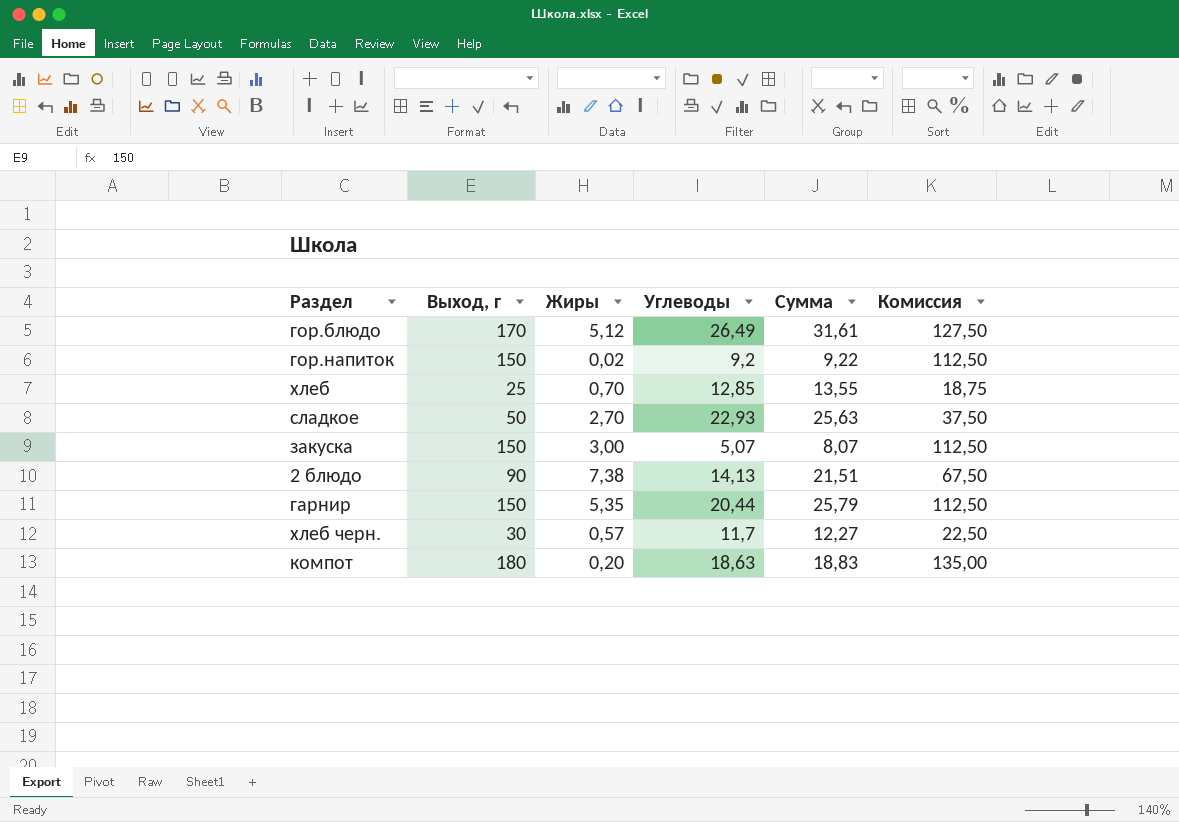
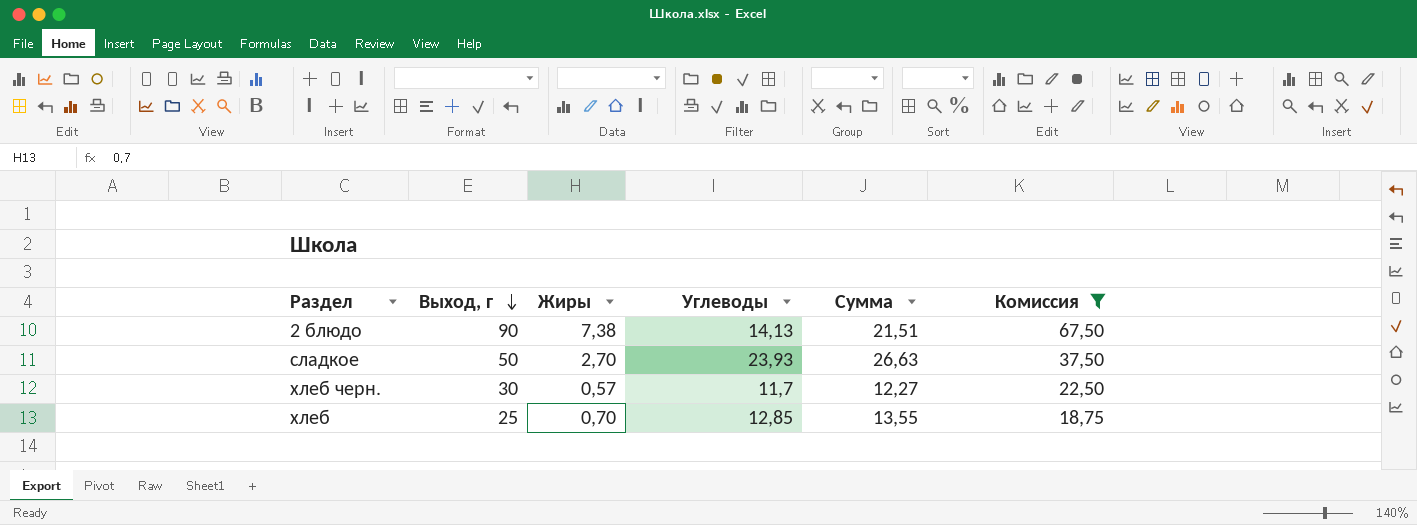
filter: none -> Комиссия <= 67,50
row order: none -> Выход, г descending
сладкое | Углеводы: 22,93 -> 23,93
сладкое | Сумма: 25,63 -> 26,63

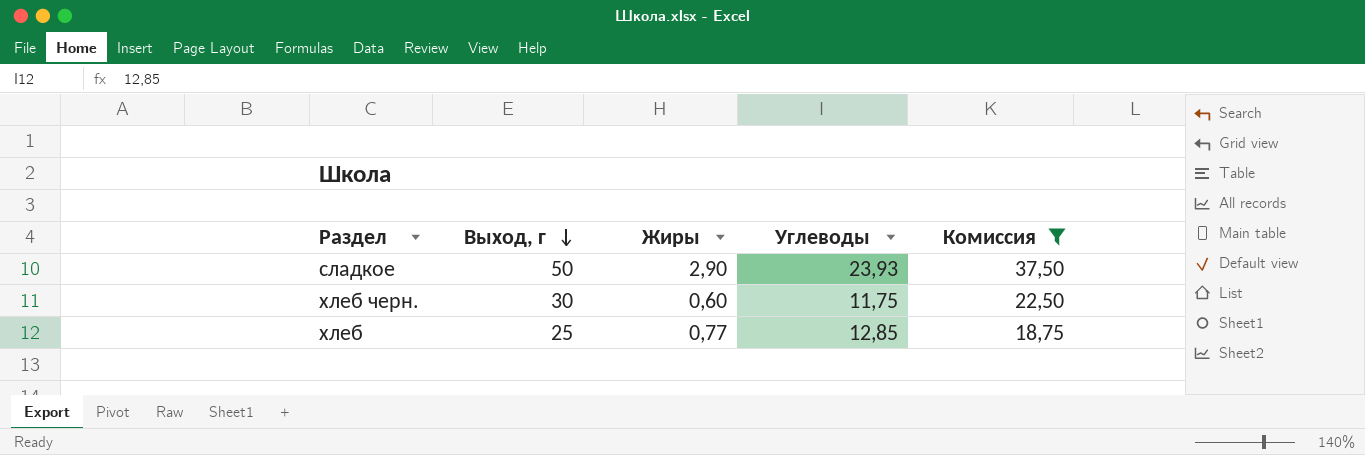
column Сумма | formula: [Жиры] + [Углеводы] -> none
row 2 блюдо: 90 | 7,38 | 14,13 | 21,51 | 67,50 -> none
сладкое | Жиры: 2,70 -> 2,90
хлеб черн. | Жиры: 0,57 -> 0,60
хлеб черн. | Углеводы: 11,7 -> 11,75
хлеб | Жиры: 0,70 -> 0,77

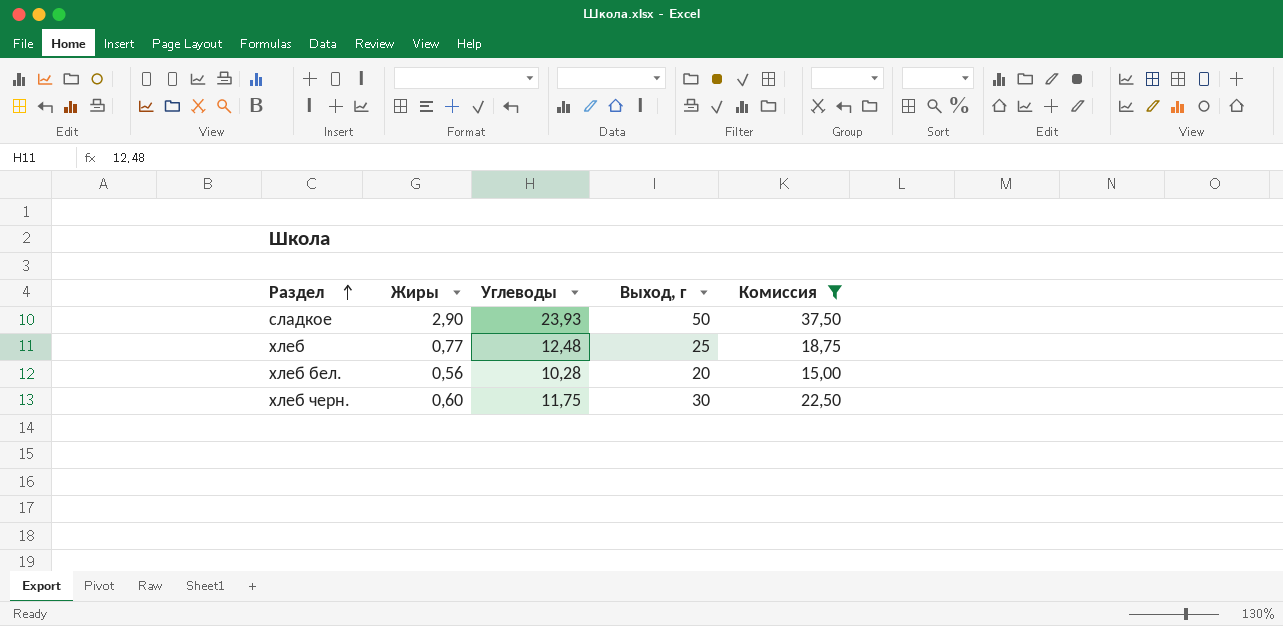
row order: Выход, г descending -> Раздел ascending
column Выход, г | position: 2 -> 4
хлеб | Углеводы: 12,85 -> 12,48
row хлеб бел.: none -> 0,56 | 10,28 | 20 | 15,00

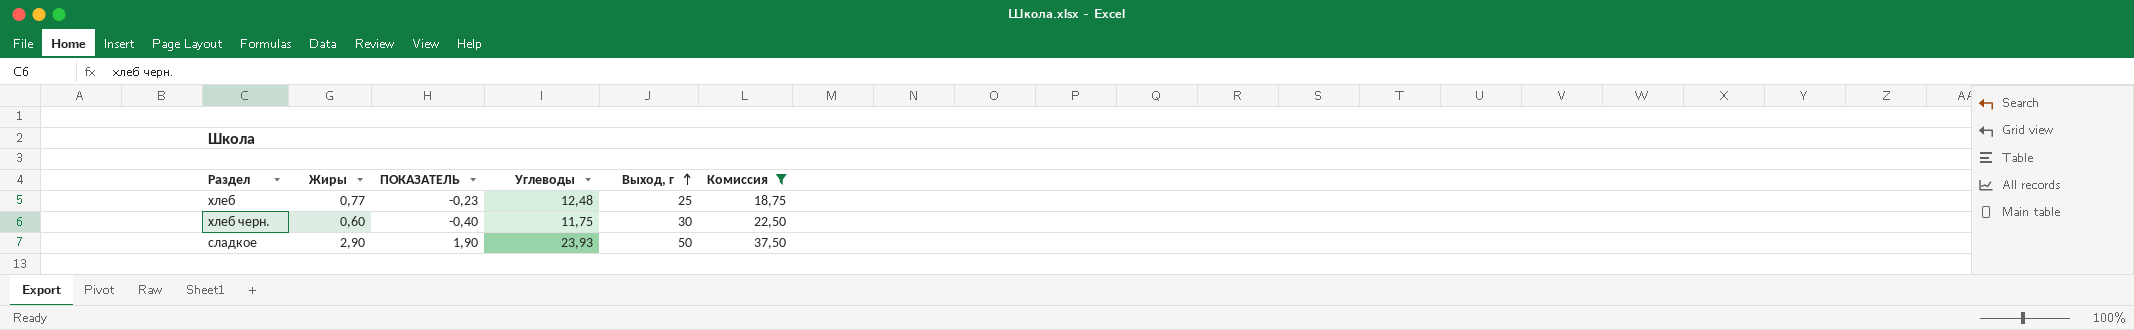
row order: Раздел ascending -> Выход, г ascending
column ПОКАЗАТЕЛЬ | formula: none -> [Жиры] - 1
row хлеб бел.: 0,56 | 10,28 | 20 | 15,00 -> none

